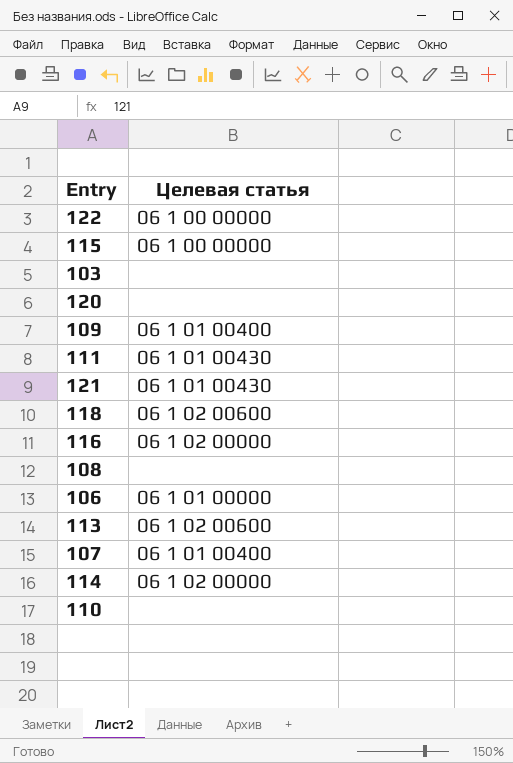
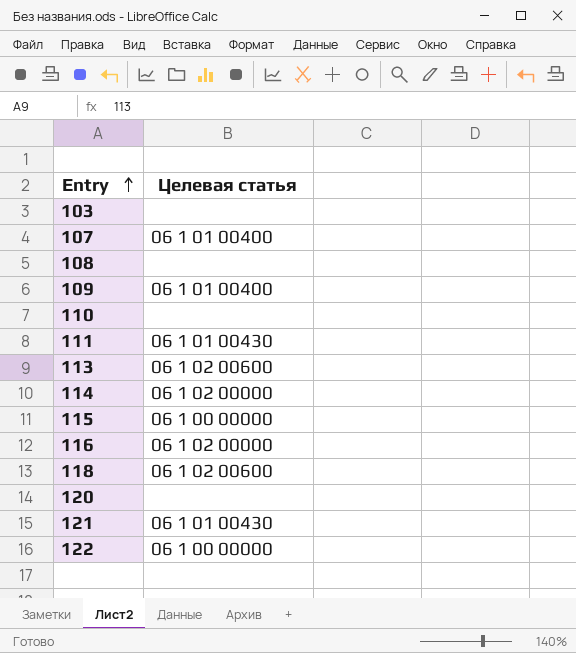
row order: none -> Entry ascending
row 106: 06 1 01 00000 -> none

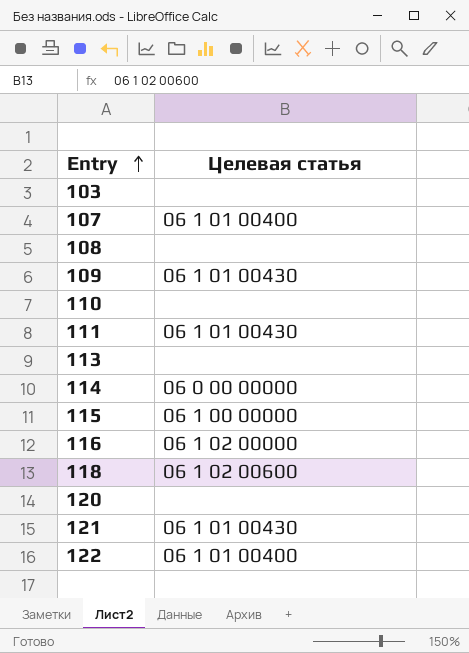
109 | Целевая статья: 06 1 01 00400 -> 06 1 01 00430
113 | Целевая статья: 06 1 02 00600 -> none
114 | Целевая статья: 06 1 02 00000 -> 06 0 00 00000
122 | Целевая статья: 06 1 00 00000 -> 06 1 01 00400

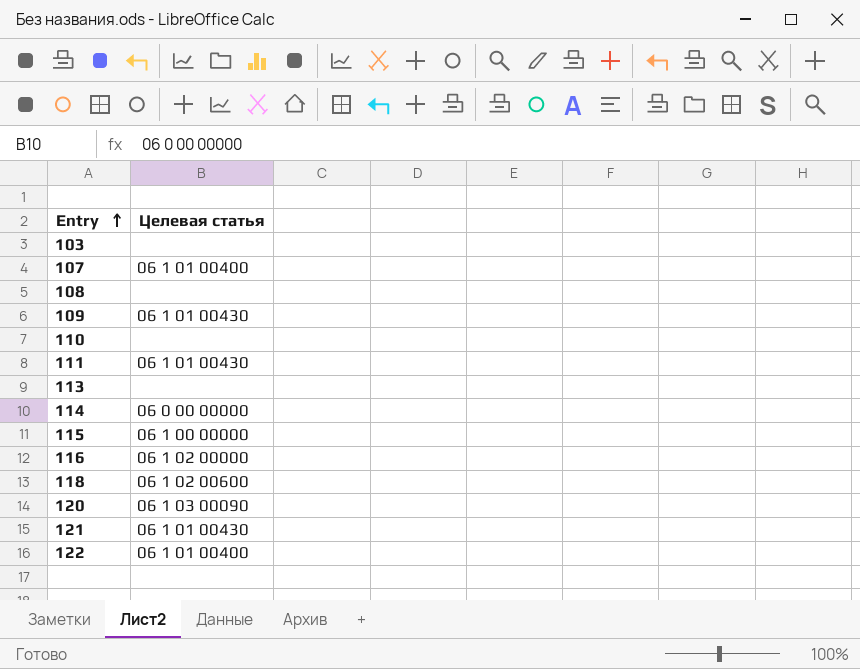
120 | Целевая статья: none -> 06 1 03 00090

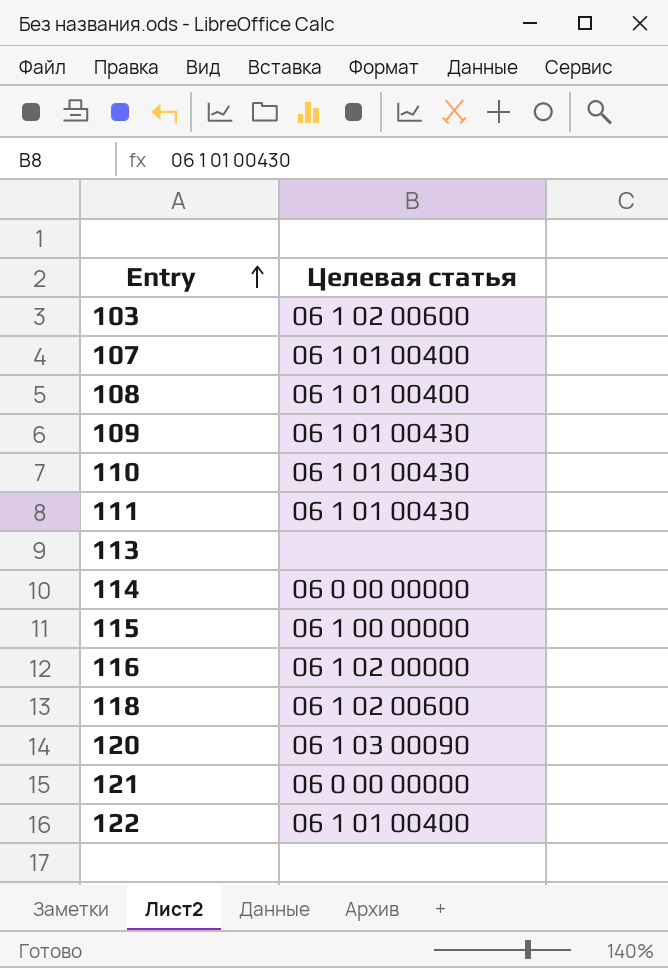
103 | Целевая статья: none -> 06 1 02 00600
108 | Целевая статья: none -> 06 1 01 00400
110 | Целевая статья: none -> 06 1 01 00430
121 | Целевая статья: 06 1 01 00430 -> 06 0 00 00000

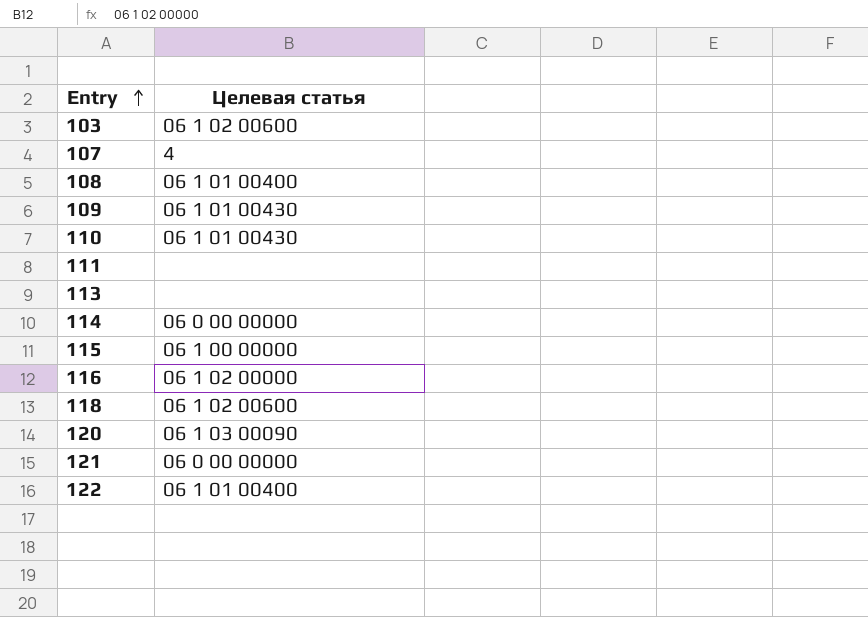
107 | Целевая статья: 06 1 01 00400 -> 4
111 | Целевая статья: 06 1 01 00430 -> none

